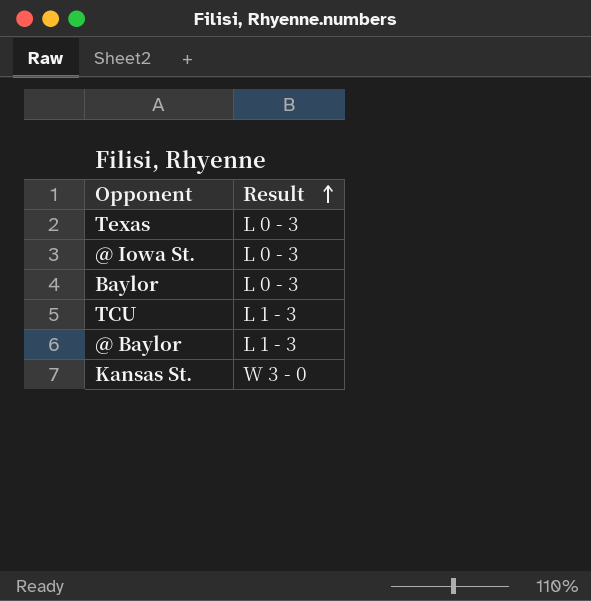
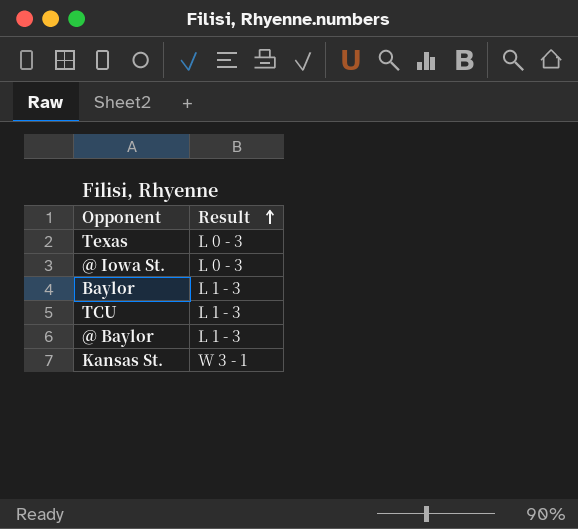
Baylor | Result: L 0 - 3 -> L 1 - 3
Kansas St. | Result: W 3 - 0 -> W 3 - 1

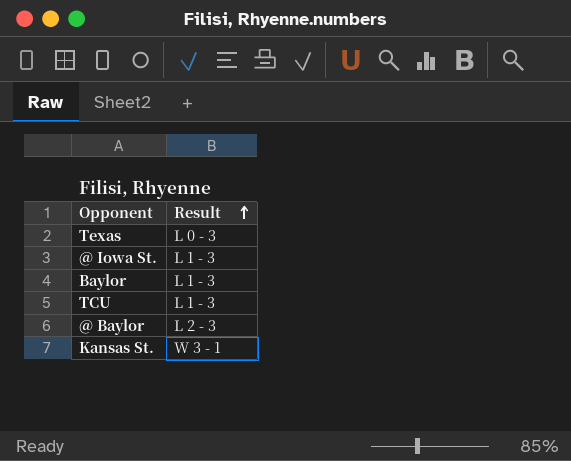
@ Iowa St. | Result: L 0 - 3 -> L 1 - 3
@ Baylor | Result: L 1 - 3 -> L 2 - 3

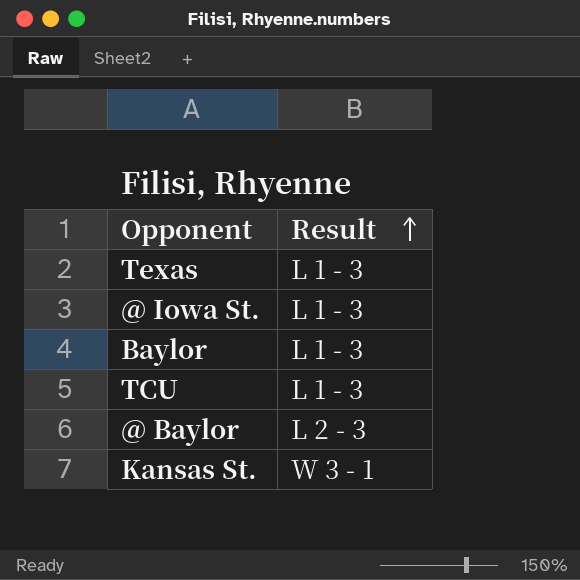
Texas | Result: L 0 - 3 -> L 1 - 3

